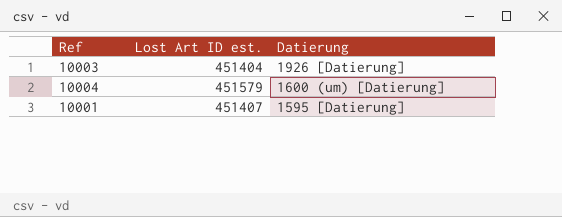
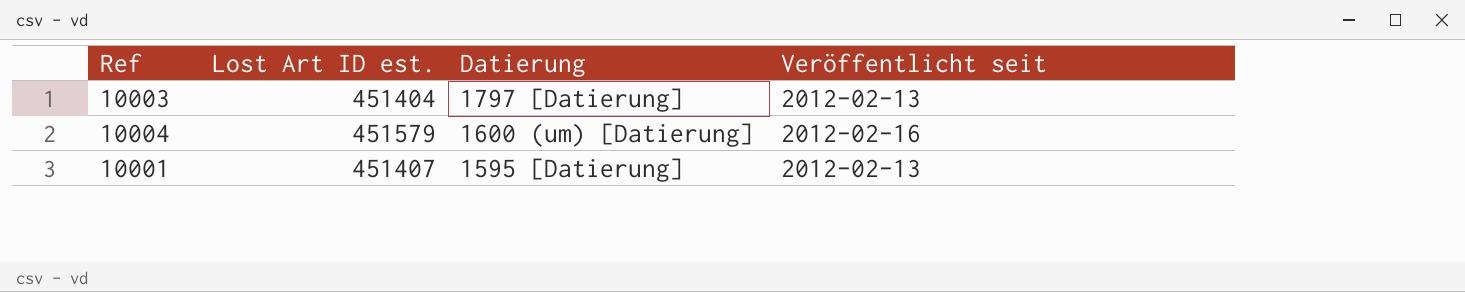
column Veröffentlicht seit | position: none -> 4
10003 | Datierung: 1926 [Datierung] -> 1797 [Datierung]

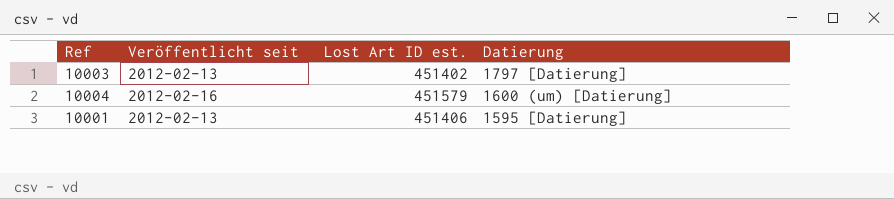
column Veröffentlicht seit | position: 4 -> 2
10003 | Lost Art ID est.: 451404 -> 451402
10001 | Lost Art ID est.: 451407 -> 451406

